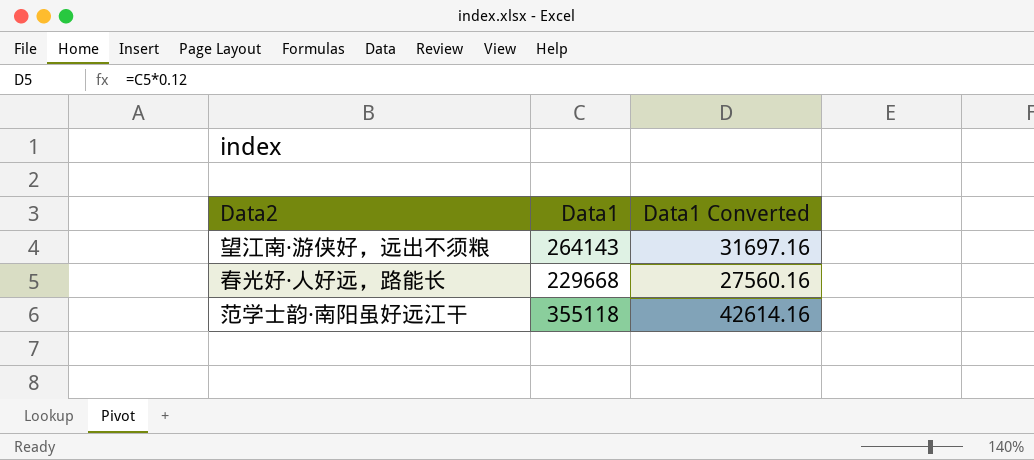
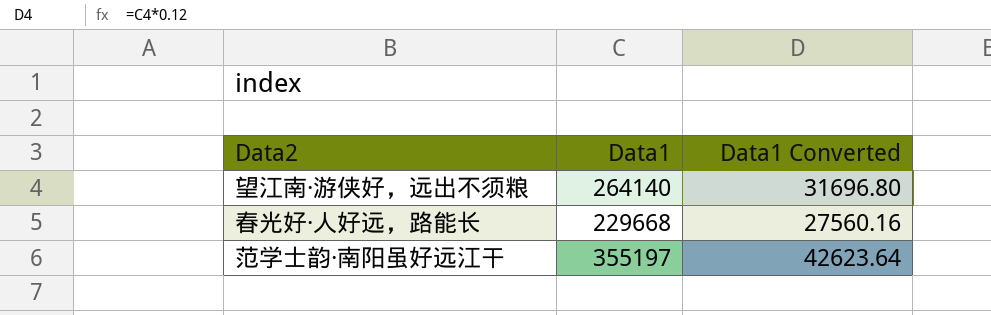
望江南·游侠好，远出不须粮 | Data1: 264143 -> 264140
望江南·游侠好，远出不须粮 | Data1 Converted: 31697.16 -> 31696.80
范学士韵·南阳虽好远江干 | Data1: 355118 -> 355197
范学士韵·南阳虽好远江干 | Data1 Converted: 42614.16 -> 42623.64

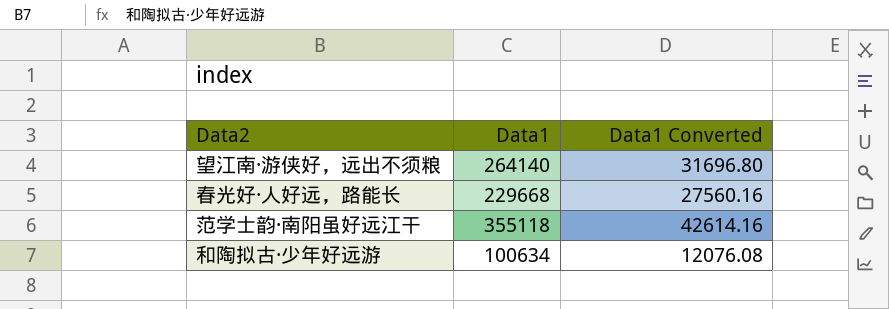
范学士韵·南阳虽好远江干 | Data1: 355197 -> 355118
范学士韵·南阳虽好远江干 | Data1 Converted: 42623.64 -> 42614.16
row 和陶拟古·少年好远游: none -> 100634 | 12076.08

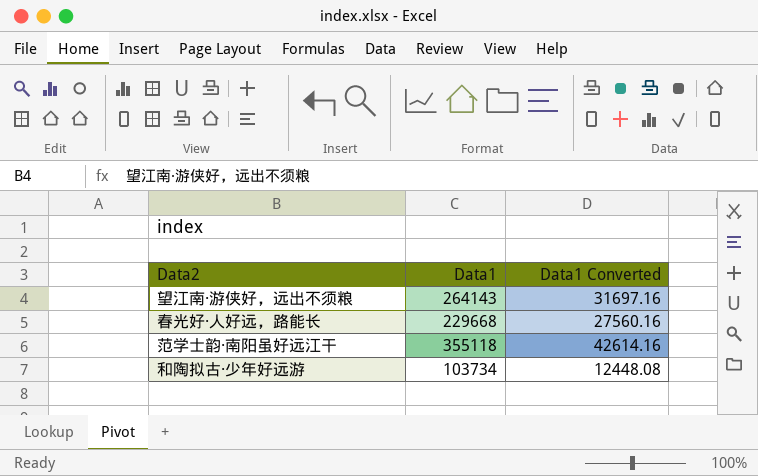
望江南·游侠好，远出不须粮 | Data1: 264140 -> 264143
望江南·游侠好，远出不须粮 | Data1 Converted: 31696.80 -> 31697.16
和陶拟古·少年好远游 | Data1: 100634 -> 103734
和陶拟古·少年好远游 | Data1 Converted: 12076.08 -> 12448.08

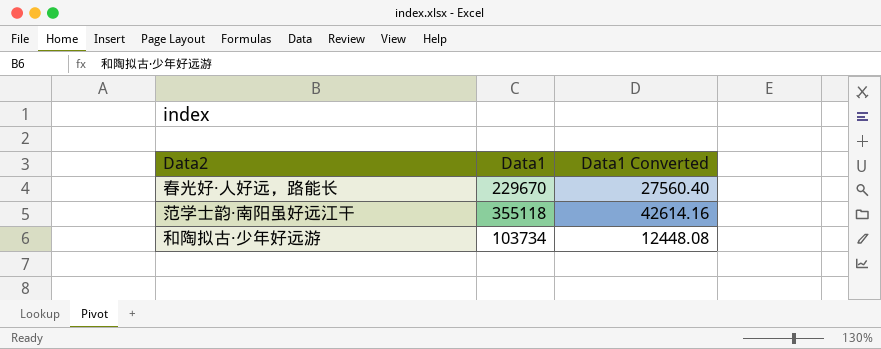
row 望江南·游侠好，远出不须粮: 264143 | 31697.16 -> none
春光好·人好远，路能长 | Data1: 229668 -> 229670
春光好·人好远，路能长 | Data1 Converted: 27560.16 -> 27560.40

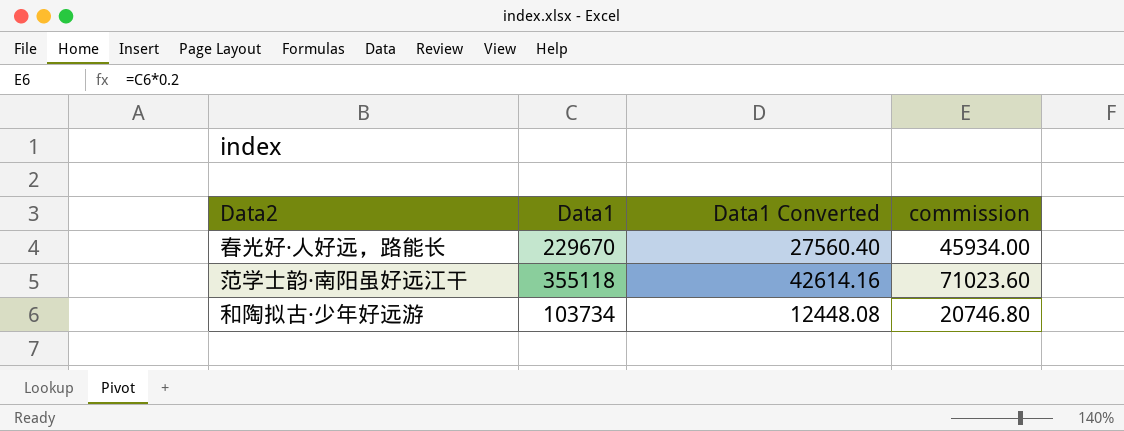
column commission | formula: none -> [Data1] * 0.2

